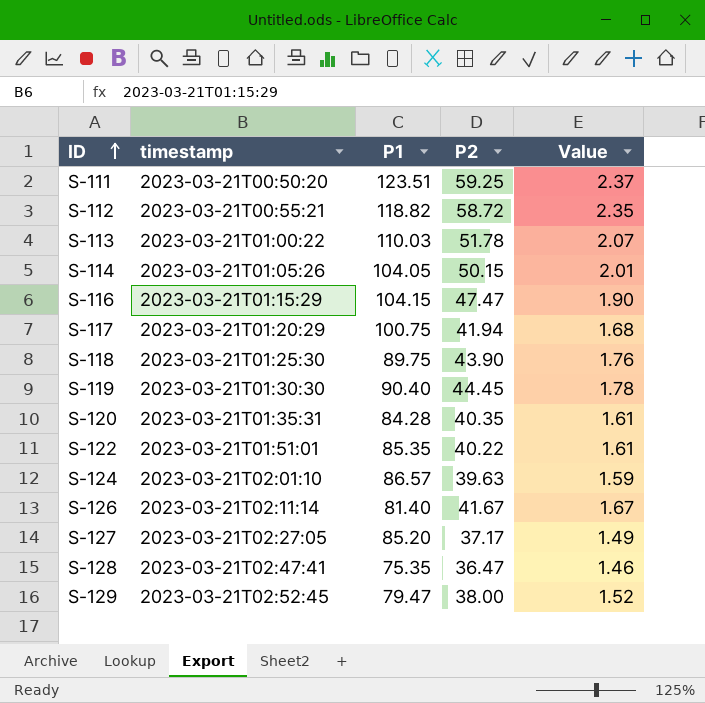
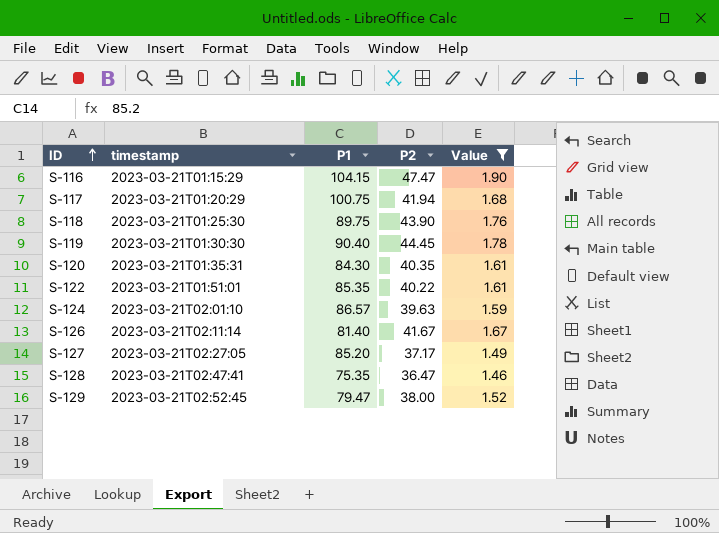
filter: none -> Value <= 1.90
S-120 | P1: 84.28 -> 84.30

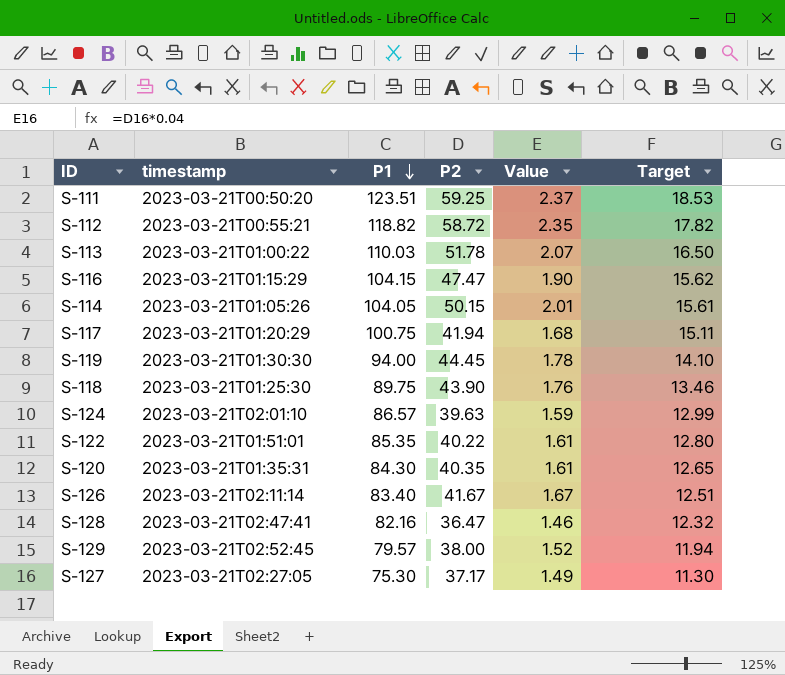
filter: Value <= 1.90 -> none
row order: ID ascending -> P1 descending
column Target | formula: none -> [P1] * 0.15
S-119 | P1: 90.40 -> 94.00
S-126 | P1: 81.40 -> 83.40
S-128 | P1: 75.35 -> 82.16
S-129 | P1: 79.47 -> 79.57
S-127 | P1: 85.20 -> 75.30

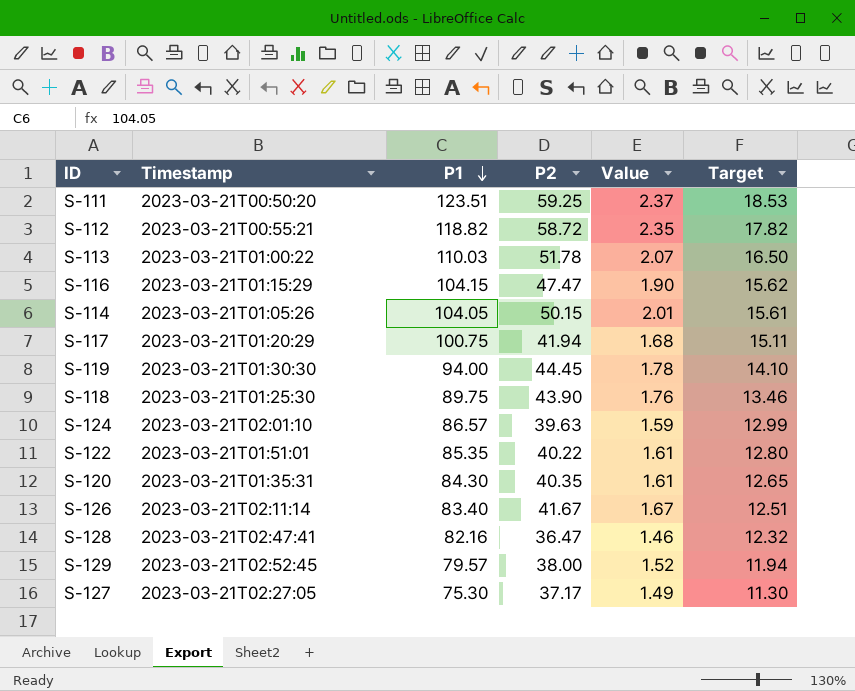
column name: timestamp -> Timestamp

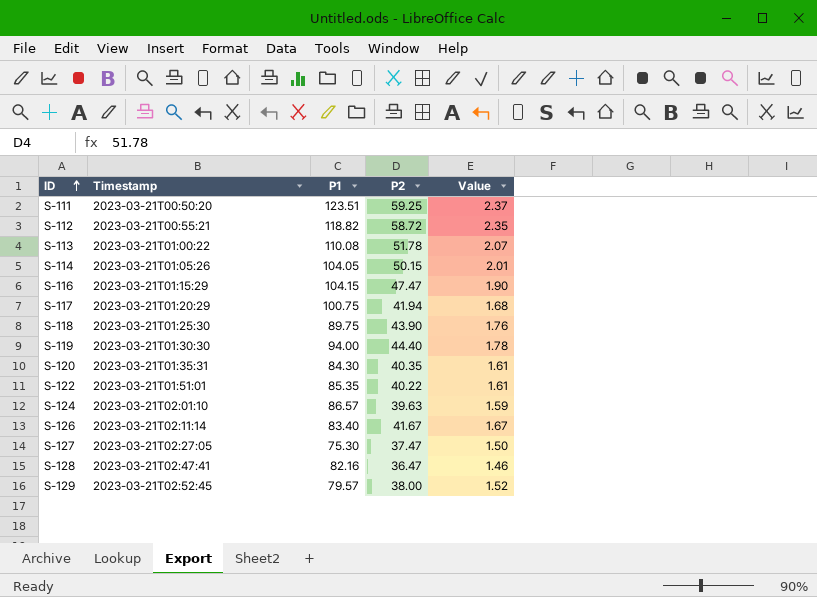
row order: P1 descending -> ID ascending
column Target | formula: [P1] * 0.15 -> none
S-113 | P1: 110.03 -> 110.08
S-119 | P2: 44.45 -> 44.40
S-127 | P2: 37.17 -> 37.47
S-127 | Value: 1.49 -> 1.50

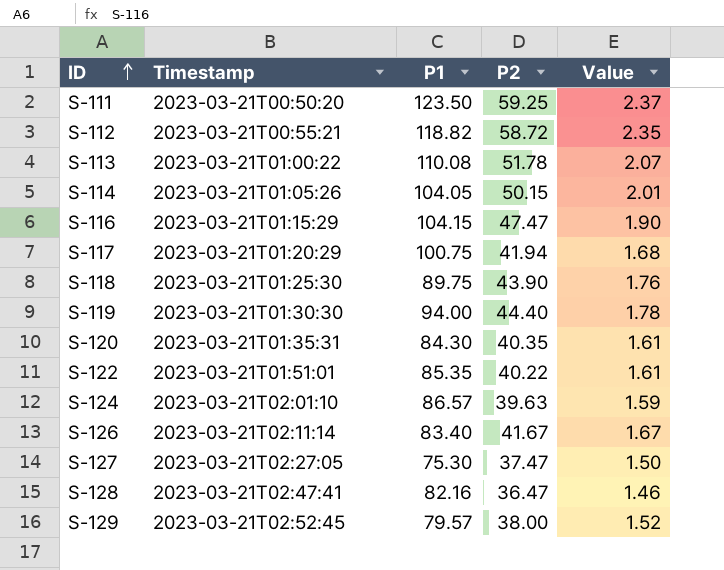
S-111 | P1: 123.51 -> 123.50

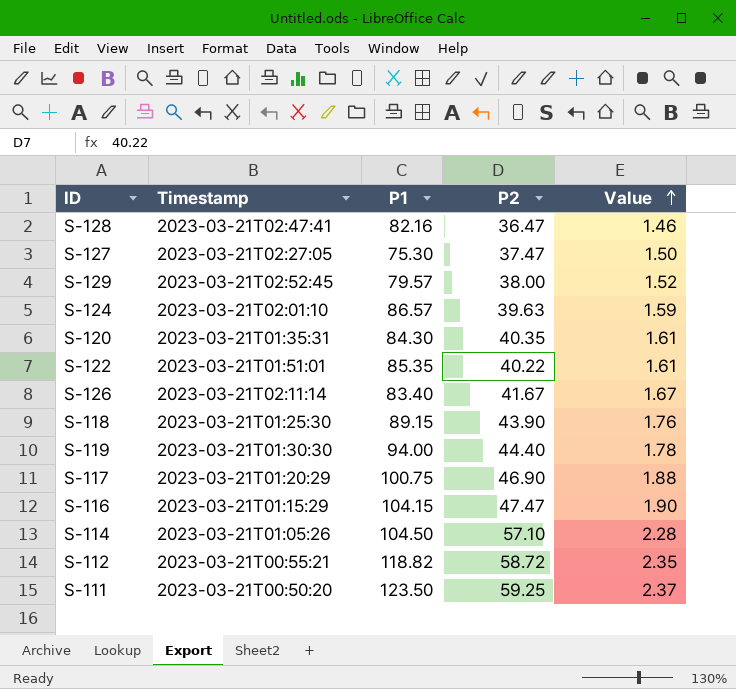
row order: ID ascending -> Value ascending
row S-113: 2023-03-21T01:00:22 | 110.08 | 51.78 | 2.07 -> none
S-118 | P1: 89.75 -> 89.15
S-117 | P2: 41.94 -> 46.90
S-117 | Value: 1.68 -> 1.88
S-114 | P1: 104.05 -> 104.50
S-114 | P2: 50.15 -> 57.10
S-114 | Value: 2.01 -> 2.28

